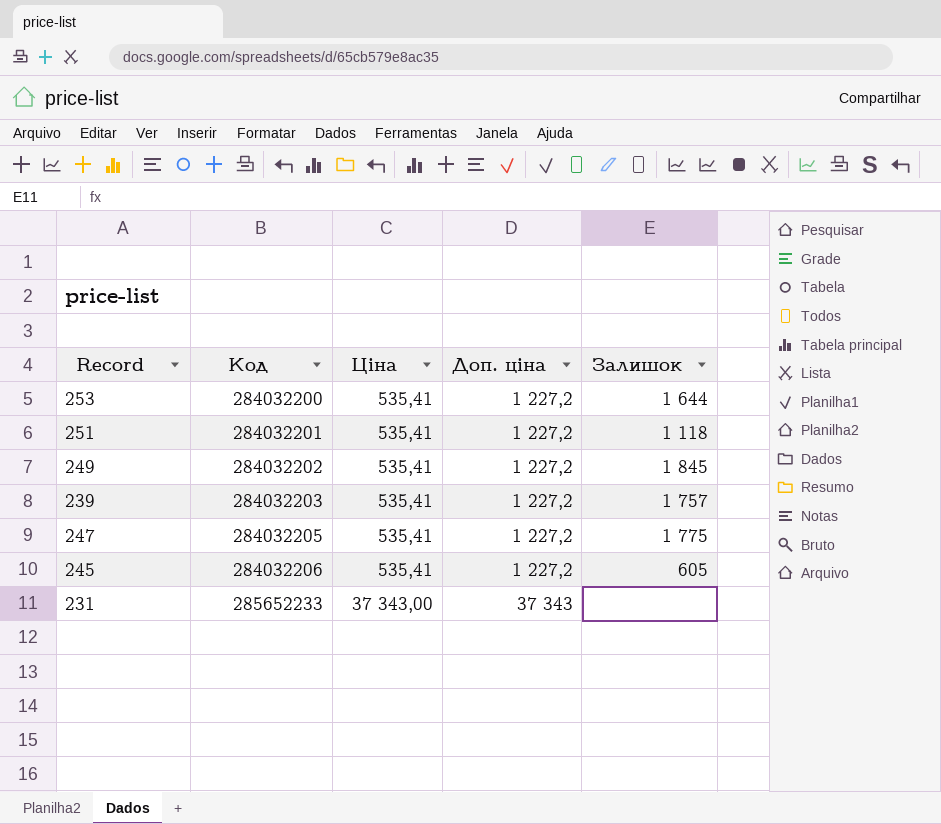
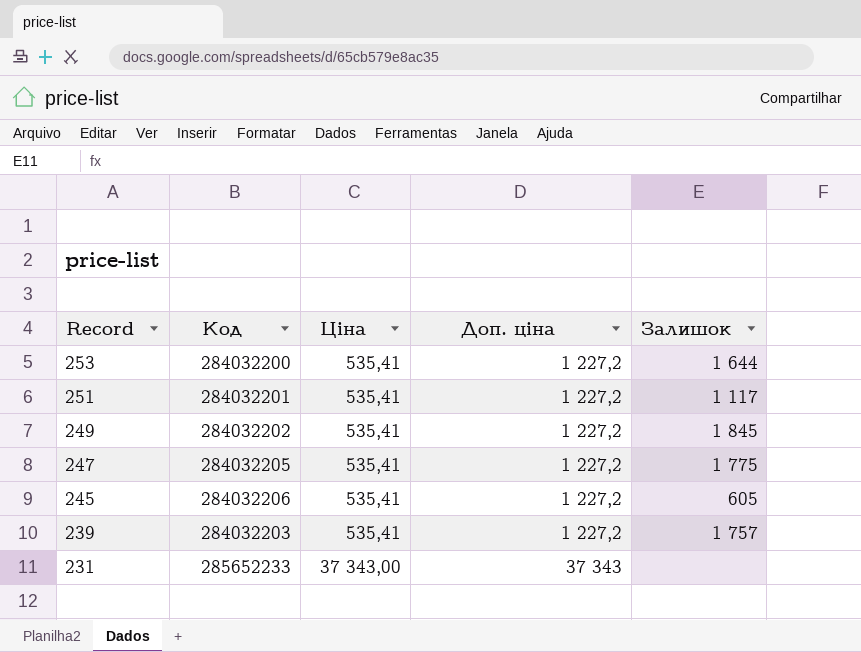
row order: Код ascending -> Record descending
251 | Залишок: 1 118 -> 1 117

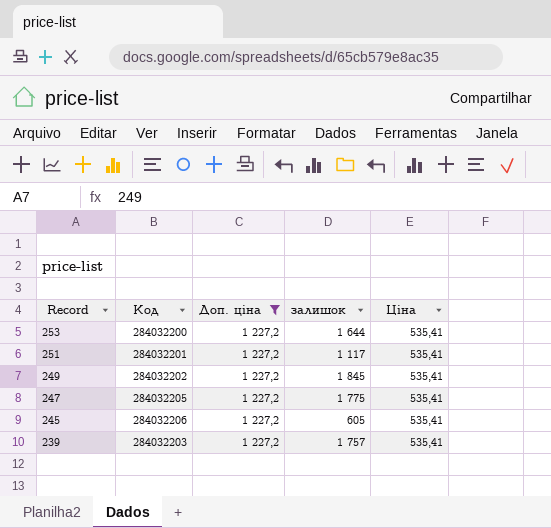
filter: none -> Доп. ціна = 1 227,2
column name: Залишок -> залишок
column Ціна | position: 3 -> 5

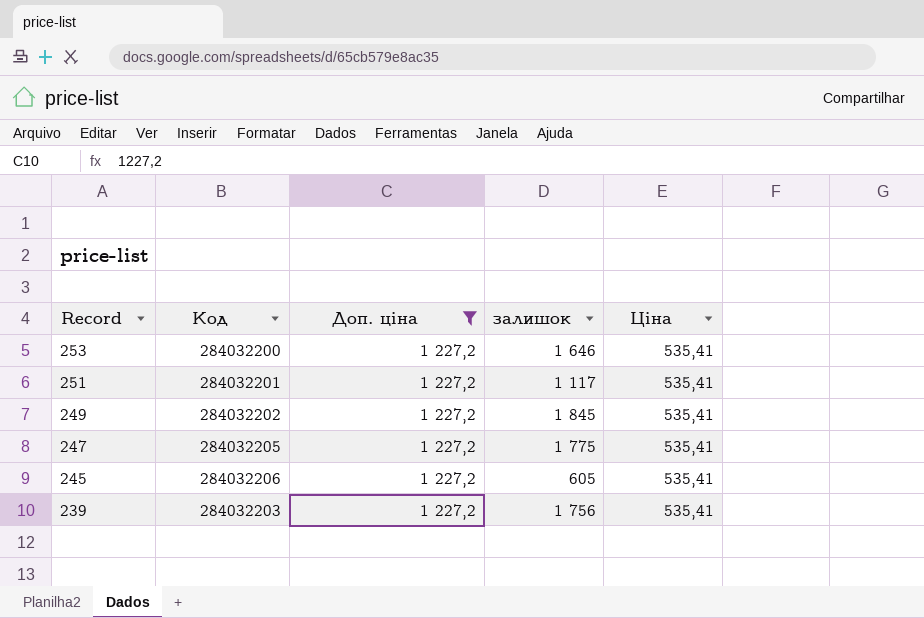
253 | залишок: 1 644 -> 1 646
239 | залишок: 1 757 -> 1 756

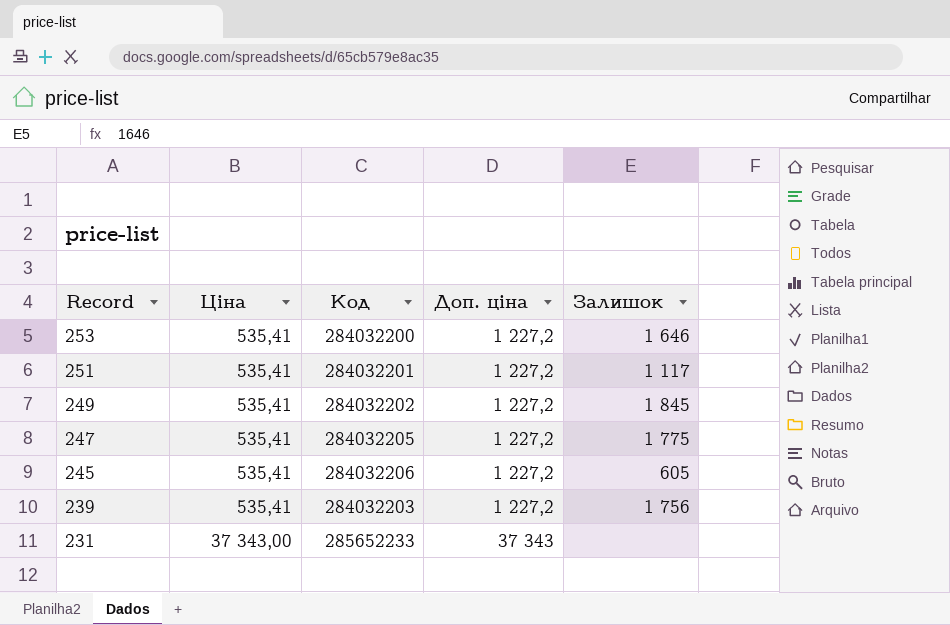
filter: Доп. ціна = 1 227,2 -> none
column Ціна | position: 5 -> 2
column name: залишок -> Залишок

